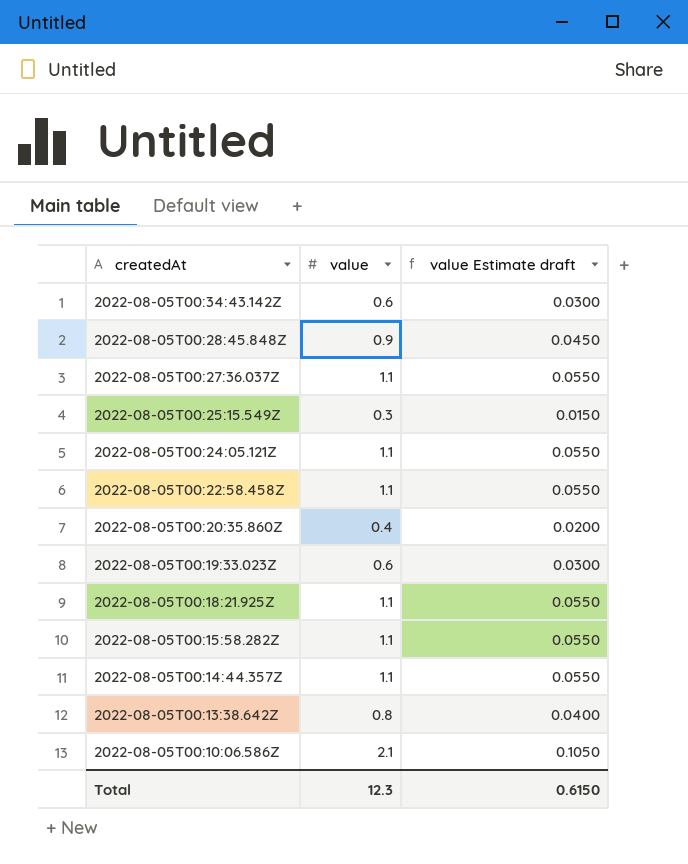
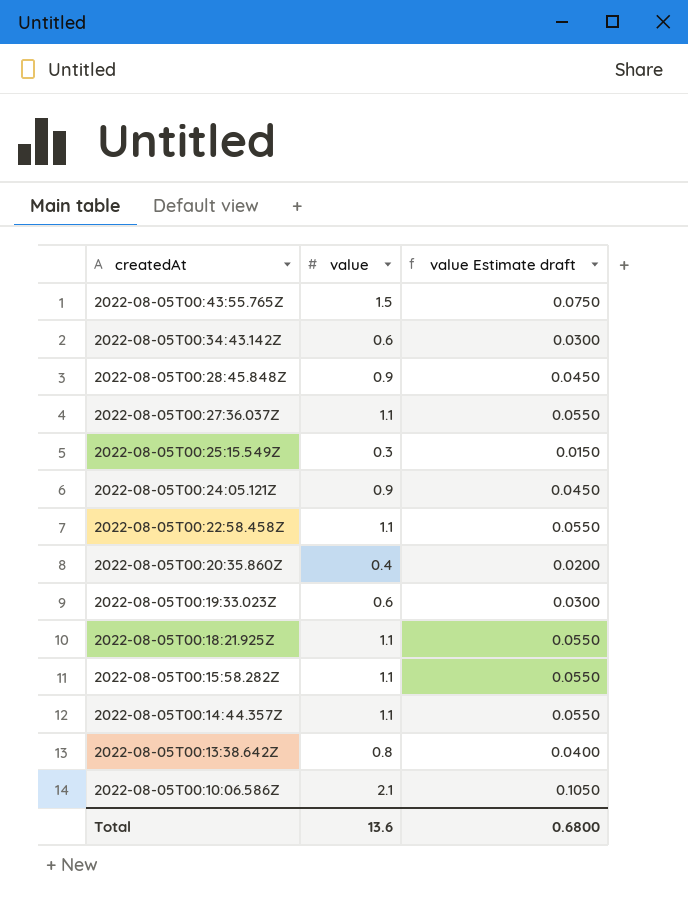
row 2022-08-05T00:43:55.765Z: none -> 1.5 | 0.0750
2022-08-05T00:24:05.121Z | value: 1.1 -> 0.9
2022-08-05T00:24:05.121Z | value Estimate draft: 0.0550 -> 0.0450
Total | value: 12.3 -> 13.6
Total | value Estimate draft: 0.6150 -> 0.6800

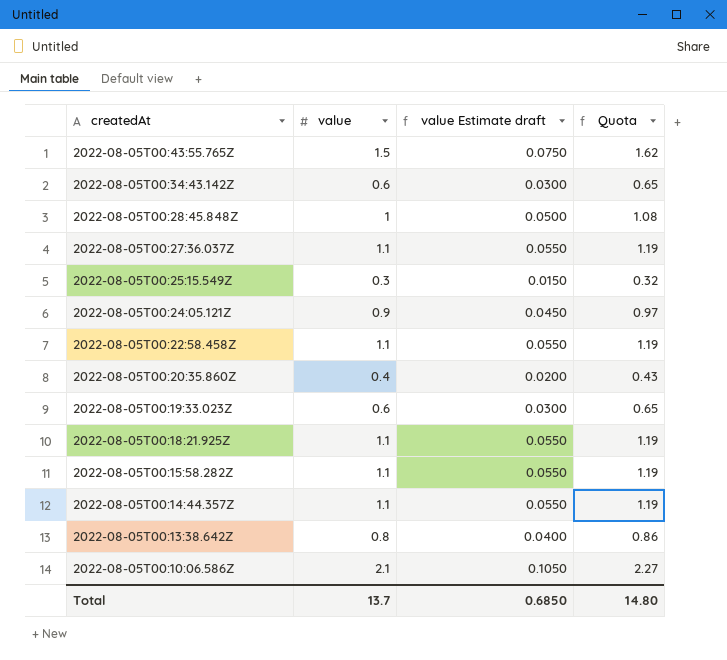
column Quota | formula: none -> [value] * 1.08
2022-08-05T00:28:45.848Z | value: 0.9 -> 1
2022-08-05T00:28:45.848Z | value Estimate draft: 0.0450 -> 0.0500
Total | value: 13.6 -> 13.7
Total | value Estimate draft: 0.6800 -> 0.6850

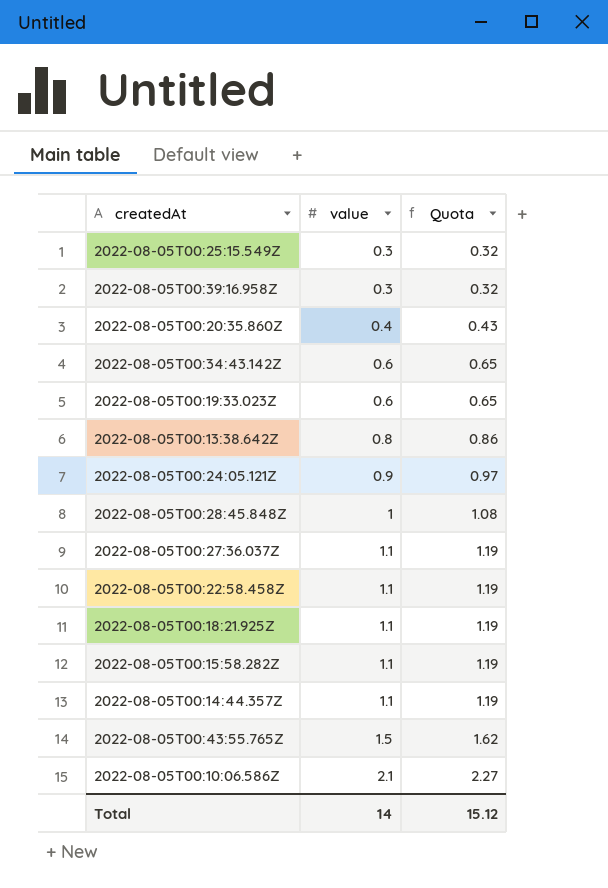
row order: createdAt descending -> value ascending
column value Estimate draft | formula: [value] * 0.05 -> none
row 2022-08-05T00:39:16.958Z: none -> 0.3 | 0.32
Total | value: 13.7 -> 14
Total | Quota: 14.80 -> 15.12

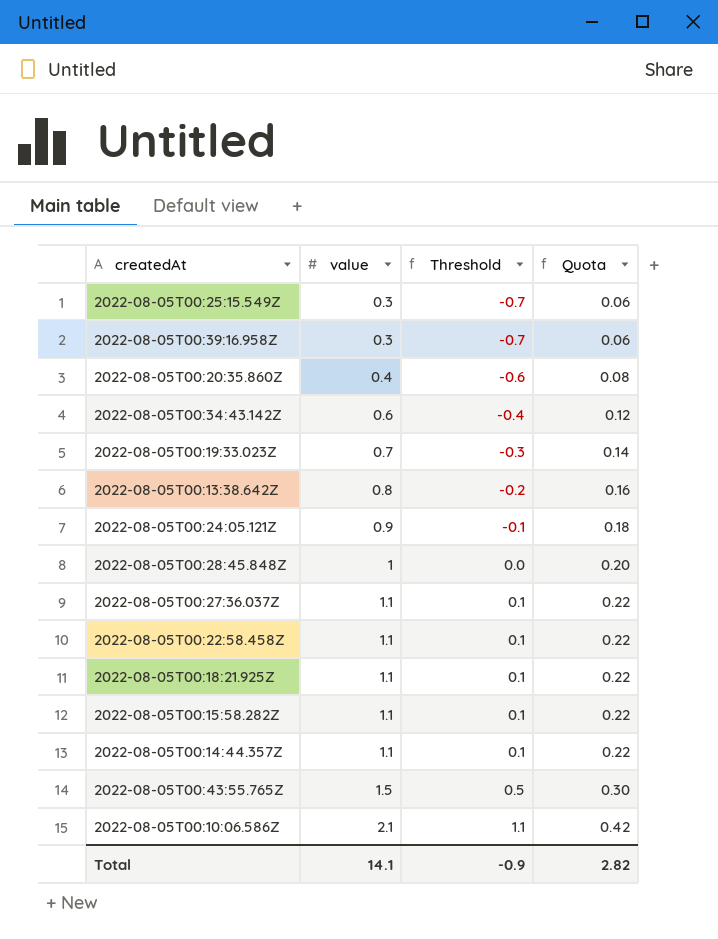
column Threshold | formula: none -> [value] - 1
column Quota | formula: [value] * 1.08 -> [value] * 0.2
2022-08-05T00:19:33.023Z | value: 0.6 -> 0.7
Total | value: 14 -> 14.1
Total | Quota: 15.12 -> 2.82

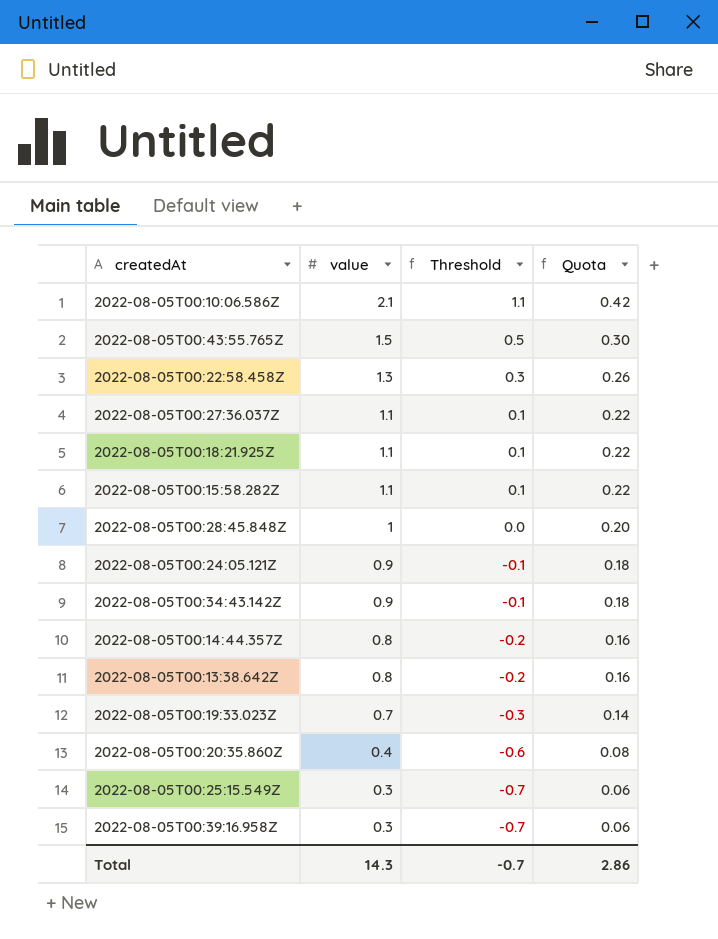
row order: value ascending -> value descending
2022-08-05T00:22:58.458Z | value: 1.1 -> 1.3
2022-08-05T00:22:58.458Z | Threshold: 0.1 -> 0.3
2022-08-05T00:22:58.458Z | Quota: 0.22 -> 0.26
2022-08-05T00:34:43.142Z | value: 0.6 -> 0.9
2022-08-05T00:34:43.142Z | Threshold: -0.4 -> -0.1
2022-08-05T00:34:43.142Z | Quota: 0.12 -> 0.18
2022-08-05T00:14:44.357Z | value: 1.1 -> 0.8
2022-08-05T00:14:44.357Z | Threshold: 0.1 -> -0.2
2022-08-05T00:14:44.357Z | Quota: 0.22 -> 0.16
Total | value: 14.1 -> 14.3
Total | Threshold: -0.9 -> -0.7
Total | Quota: 2.82 -> 2.86

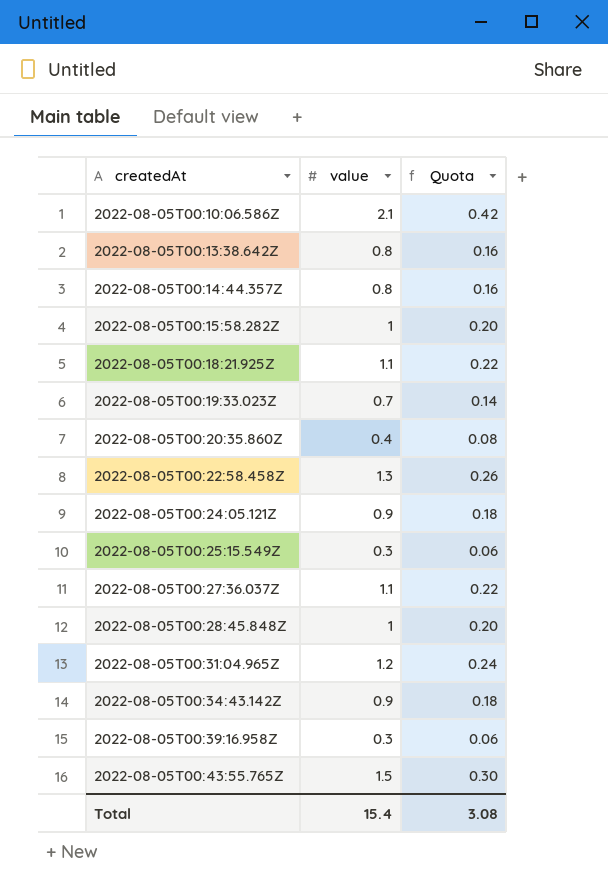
row order: value descending -> createdAt ascending
column Threshold | formula: [value] - 1 -> none
2022-08-05T00:15:58.282Z | value: 1.1 -> 1
2022-08-05T00:15:58.282Z | Quota: 0.22 -> 0.20
row 2022-08-05T00:31:04.965Z: none -> 1.2 | 0.24
Total | value: 14.3 -> 15.4
Total | Quota: 2.86 -> 3.08

